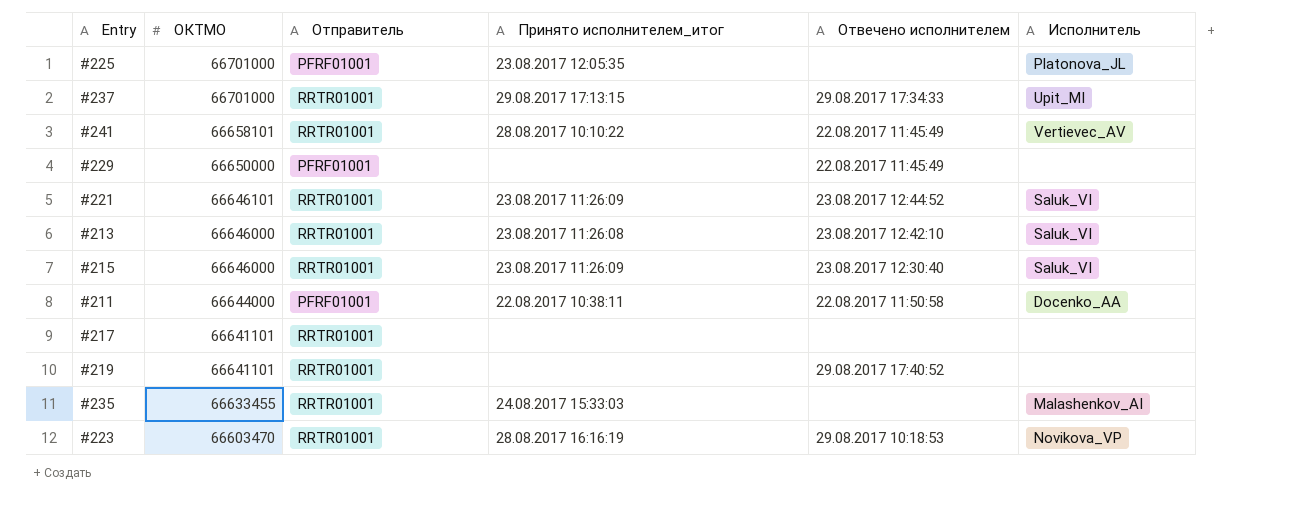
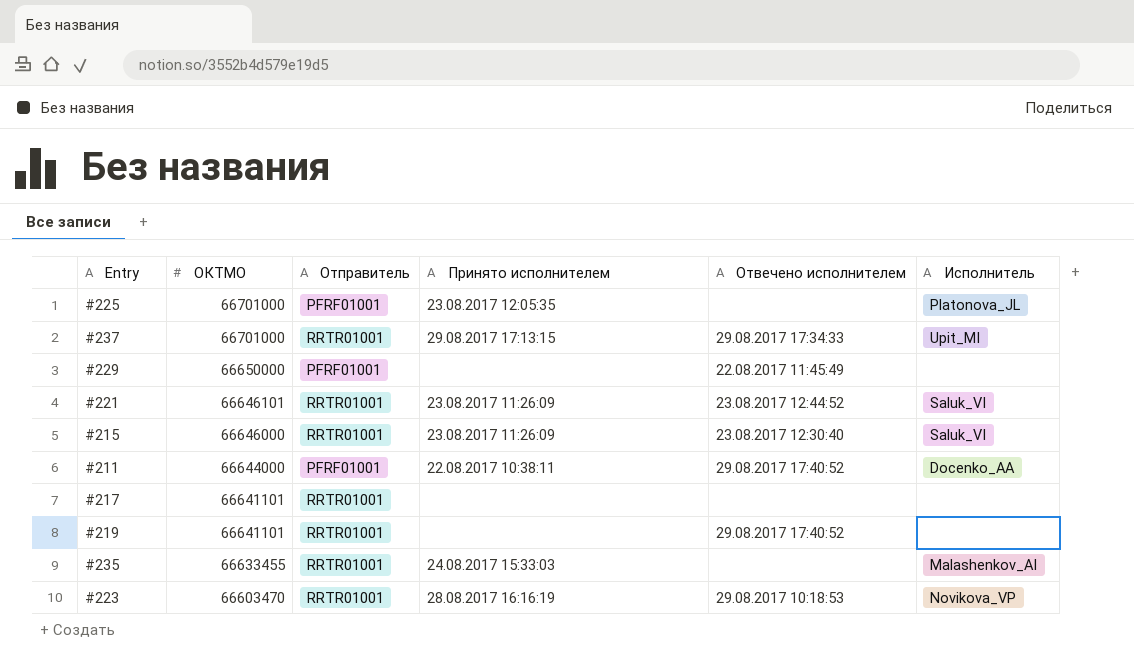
column name: Принято исполнителем_итог -> Принято исполнителем
row #241: 66658101 | RRTR01001 | 28.08.2017 10:10:22 | 22.08.2017 11:45:49 | Vertievec_AV -> none
row #213: 66646000 | RRTR01001 | 23.08.2017 11:26:08 | 23.08.2017 12:42:10 | Saluk_VI -> none
#211 | Отвечено исполнителем: 22.08.2017 11:50:58 -> 29.08.2017 17:40:52

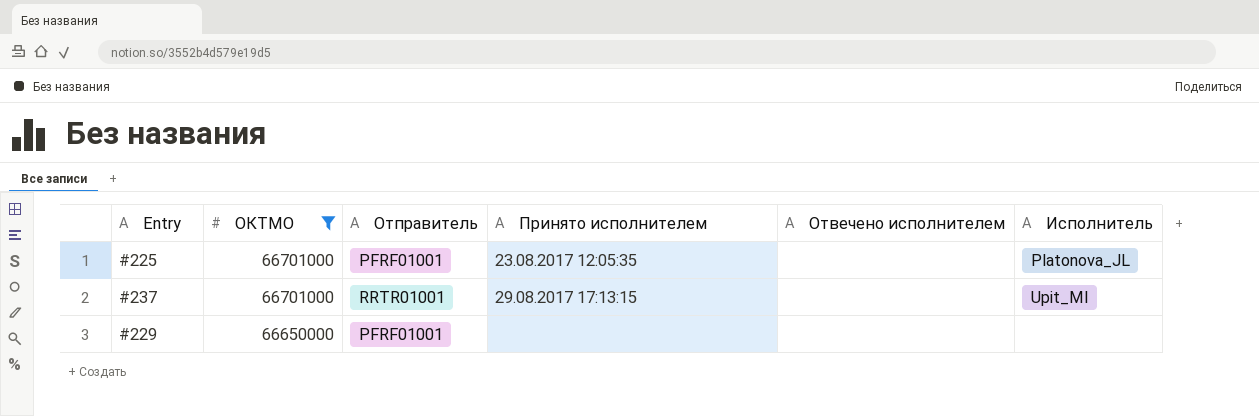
filter: none -> ОКТМО >= 66650000
#237 | Отвечено исполнителем: 29.08.2017 17:34:33 -> none
#229 | Отвечено исполнителем: 22.08.2017 11:45:49 -> none

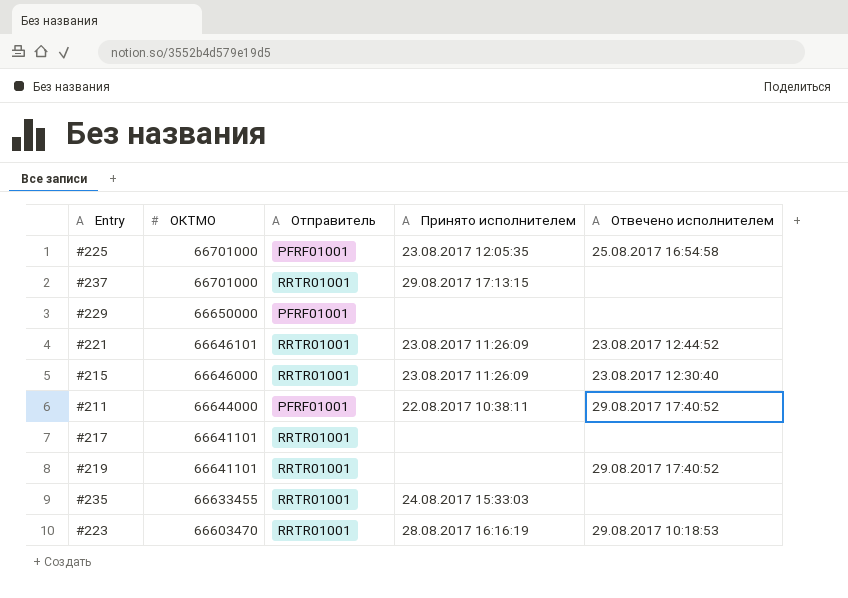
filter: ОКТМО >= 66650000 -> none
column Исполнитель | position: 6 -> none
#225 | Отвечено исполнителем: none -> 25.08.2017 16:54:58

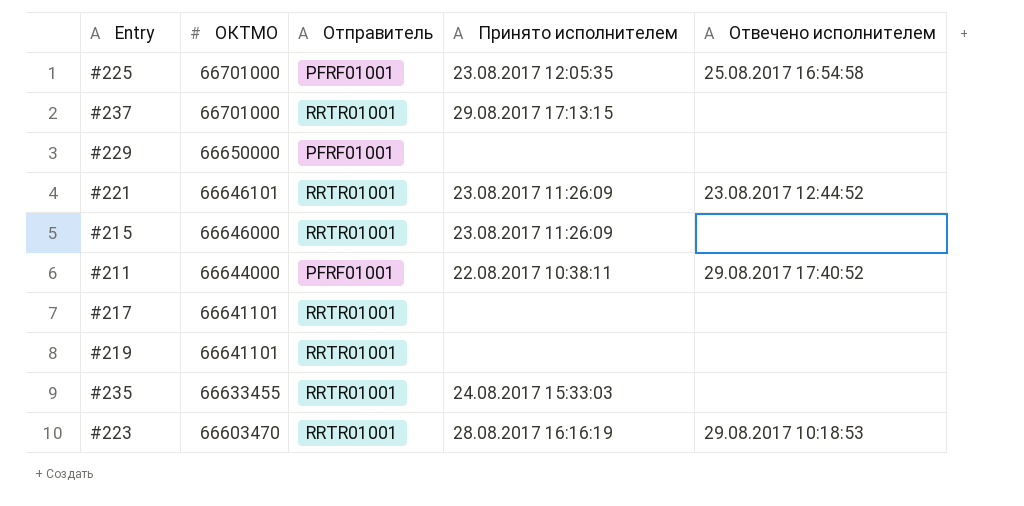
#215 | Отвечено исполнителем: 23.08.2017 12:30:40 -> none
#219 | Отвечено исполнителем: 29.08.2017 17:40:52 -> none

